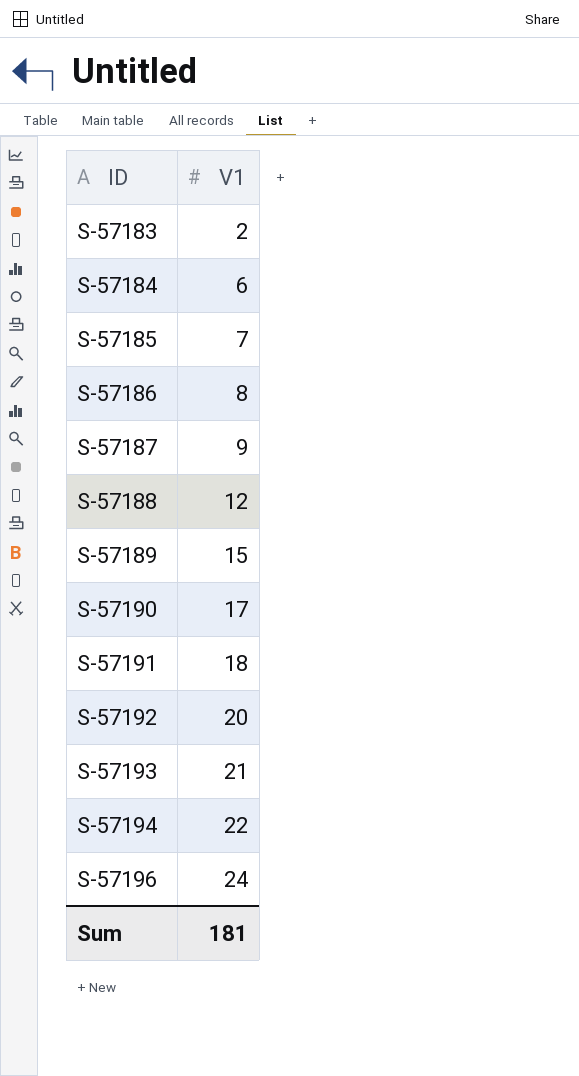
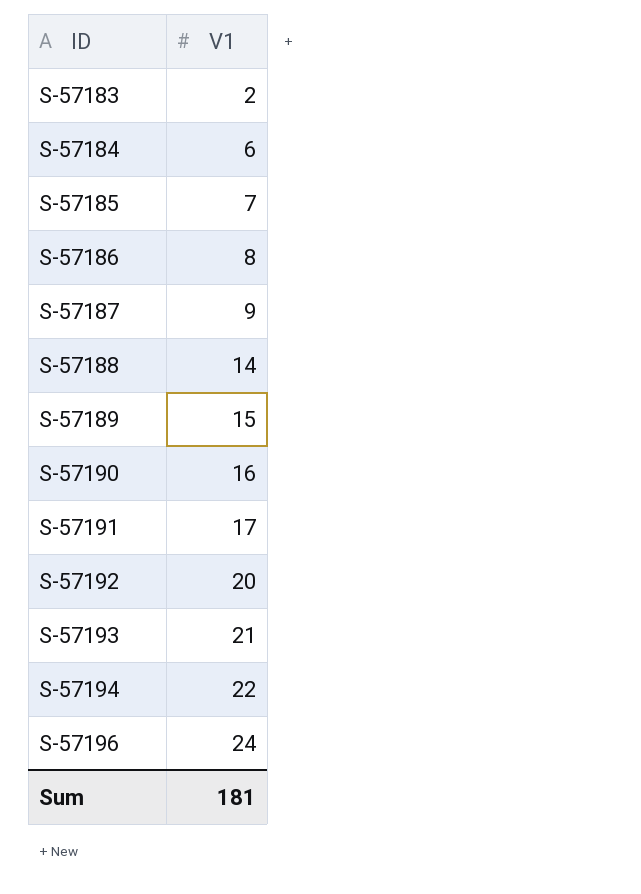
S-57188 | V1: 12 -> 14
S-57190 | V1: 17 -> 16
S-57191 | V1: 18 -> 17

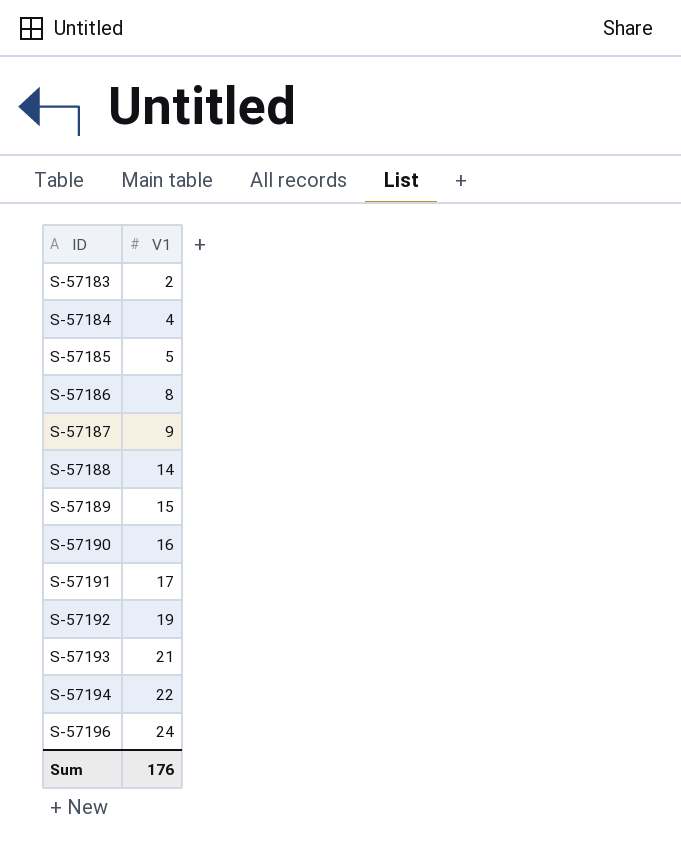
S-57184 | V1: 6 -> 4
S-57185 | V1: 7 -> 5
S-57192 | V1: 20 -> 19
Sum | V1: 181 -> 176

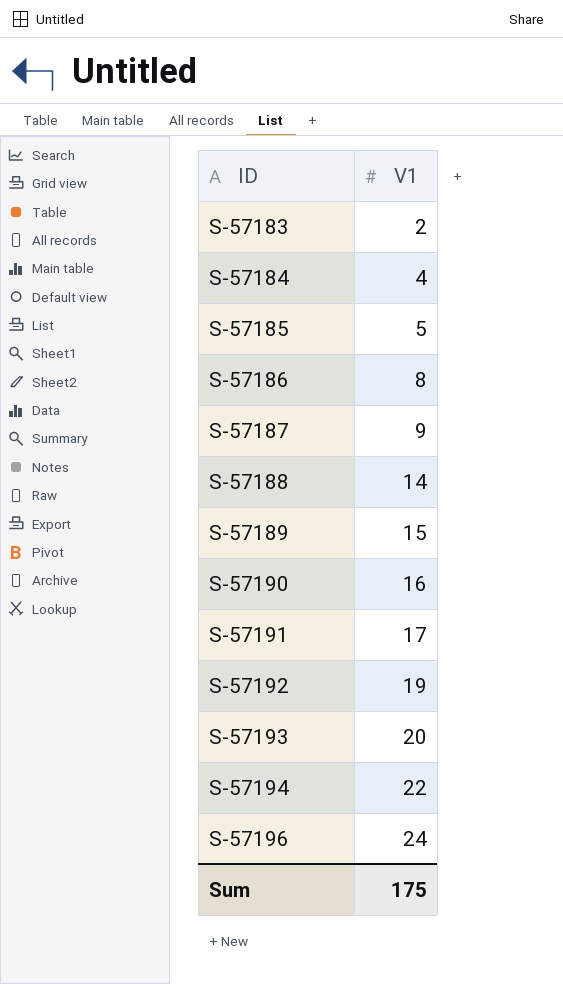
S-57193 | V1: 21 -> 20
Sum | V1: 176 -> 175

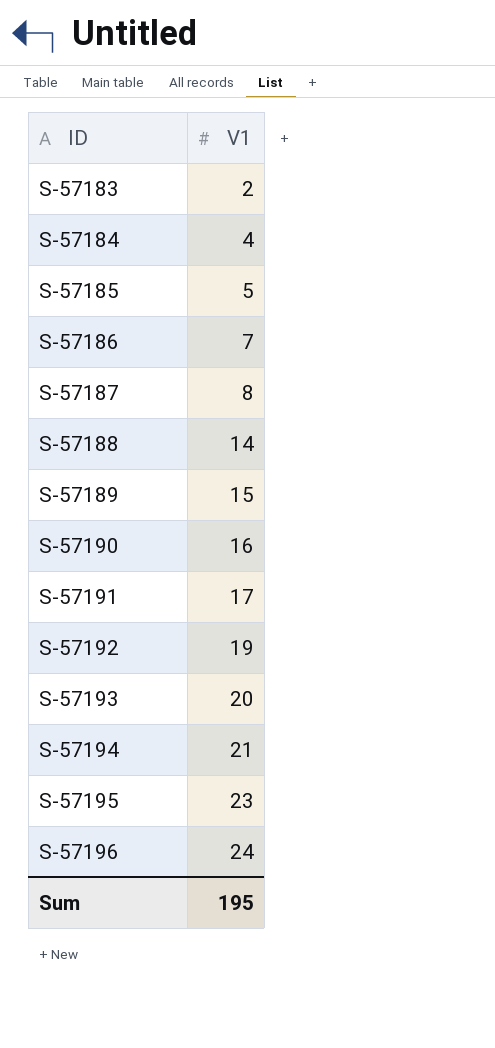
S-57186 | V1: 8 -> 7
S-57187 | V1: 9 -> 8
S-57194 | V1: 22 -> 21
row S-57195: none -> 23
Sum | V1: 175 -> 195

